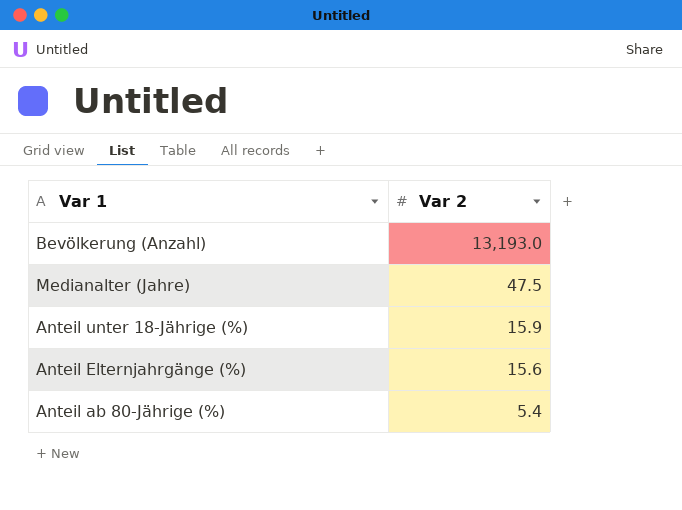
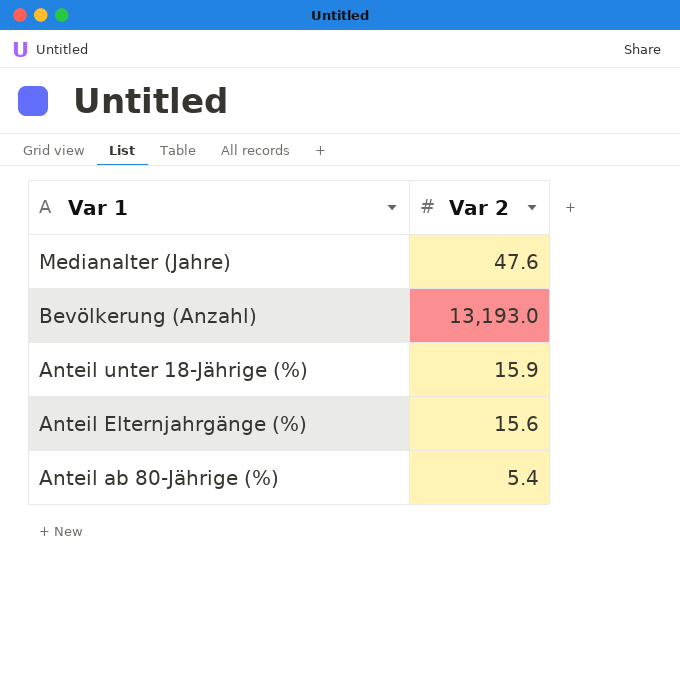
row order: Var 2 descending -> Var 1 descending
Medianalter (Jahre) | Var 2: 47.5 -> 47.6

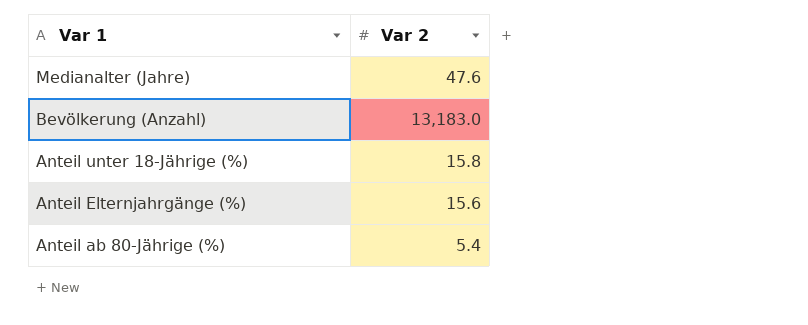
Bevölkerung (Anzahl) | Var 2: 13,193.0 -> 13,183.0
Anteil unter 18-Jährige (%) | Var 2: 15.9 -> 15.8

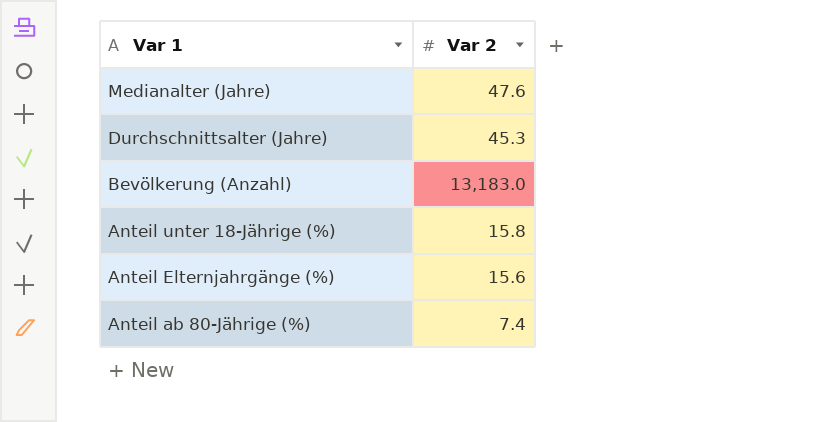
row Durchschnittsalter (Jahre): none -> 45.3
Anteil ab 80-Jährige (%) | Var 2: 5.4 -> 7.4

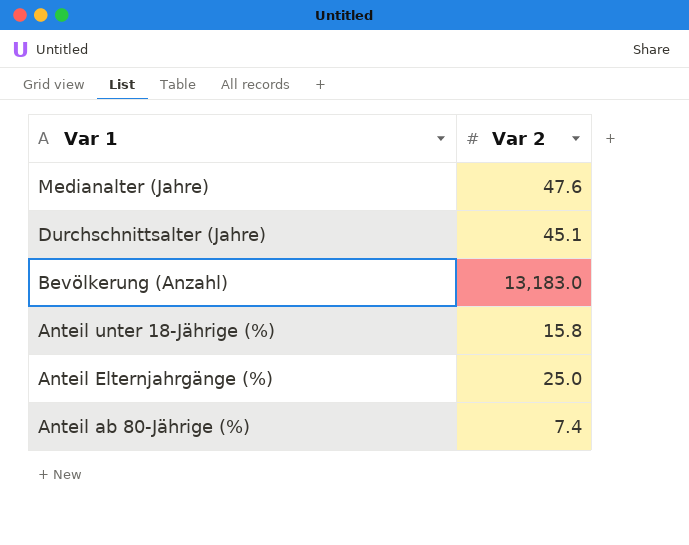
Durchschnittsalter (Jahre) | Var 2: 45.3 -> 45.1
Anteil Elternjahrgänge (%) | Var 2: 15.6 -> 25.0

